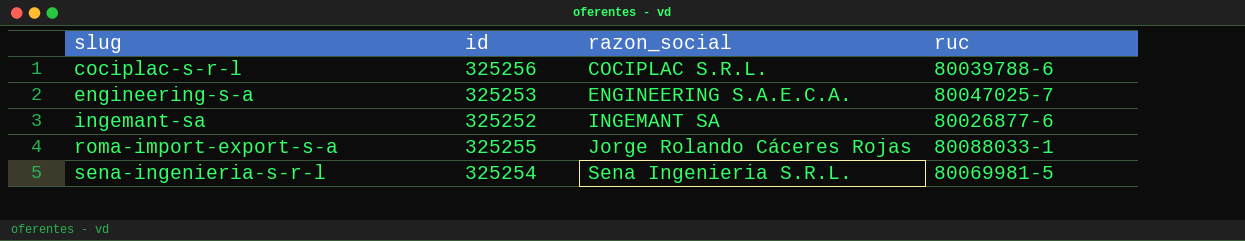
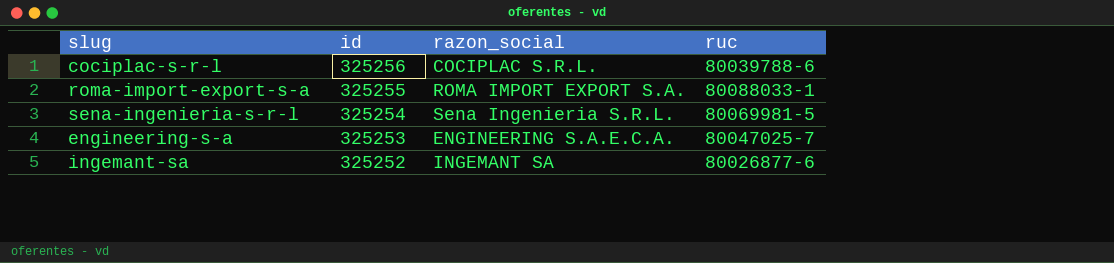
row order: slug ascending -> id descending
roma-import-export-s-a | razon_social: Jorge Rolando Cáceres Rojas -> ROMA IMPORT EXPORT S.A.

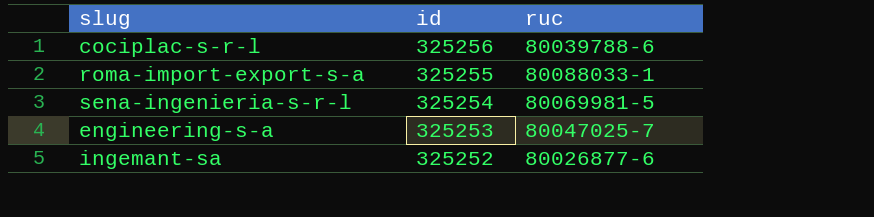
column razon_social | position: 3 -> none

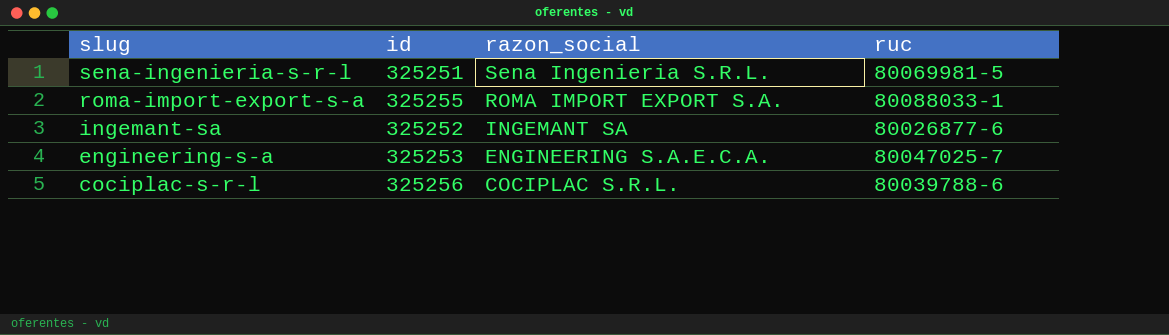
row order: id descending -> slug descending
column razon_social | position: none -> 3
sena-ingenieria-s-r-l | id: 325254 -> 325251

